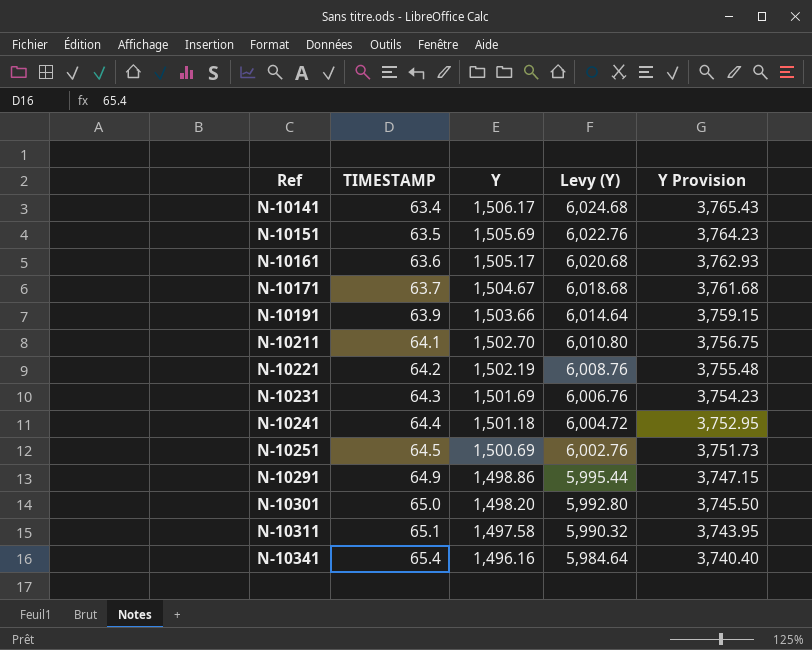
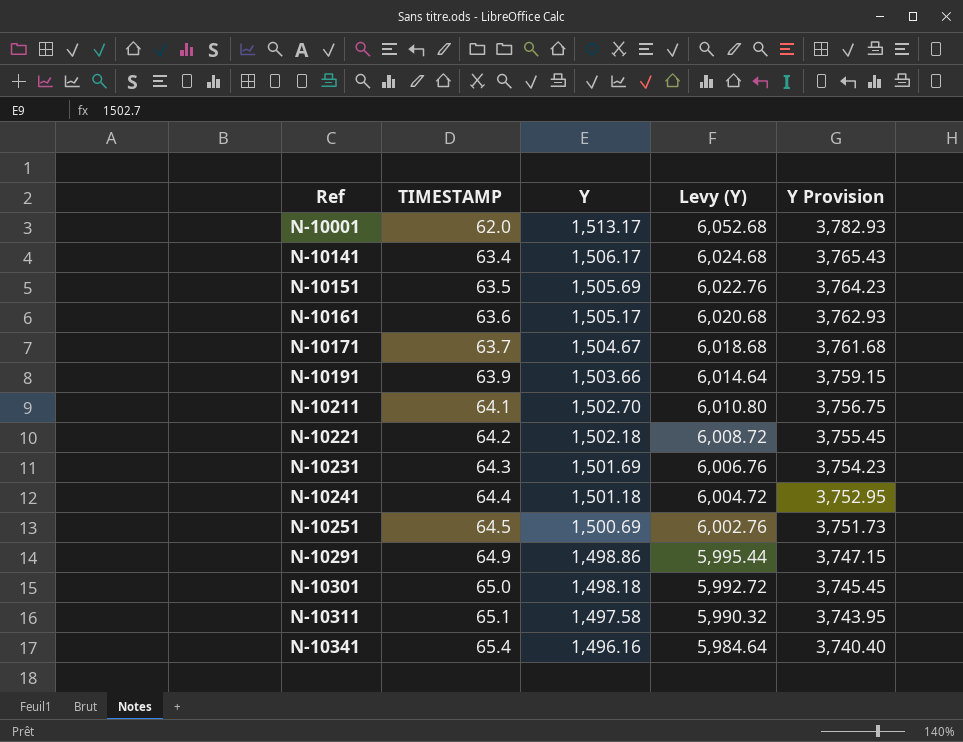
row N-10001: none -> 62.0 | 1,513.17 | 6,052.68 | 3,782.93
N-10221 | Y: 1,502.19 -> 1,502.18
N-10221 | Levy (Y): 6,008.76 -> 6,008.72
N-10221 | Y Provision: 3,755.48 -> 3,755.45
N-10301 | Y: 1,498.20 -> 1,498.18
N-10301 | Levy (Y): 5,992.80 -> 5,992.72
N-10301 | Y Provision: 3,745.50 -> 3,745.45

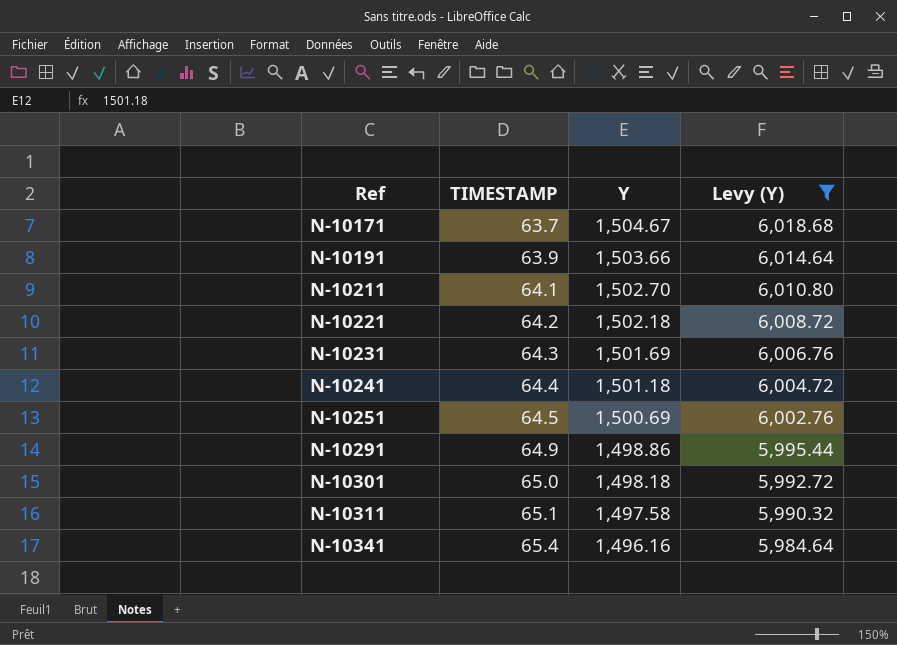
filter: none -> Levy (Y) <= 6,018.68
column Y Provision | formula: [Y] * 2.5 -> none

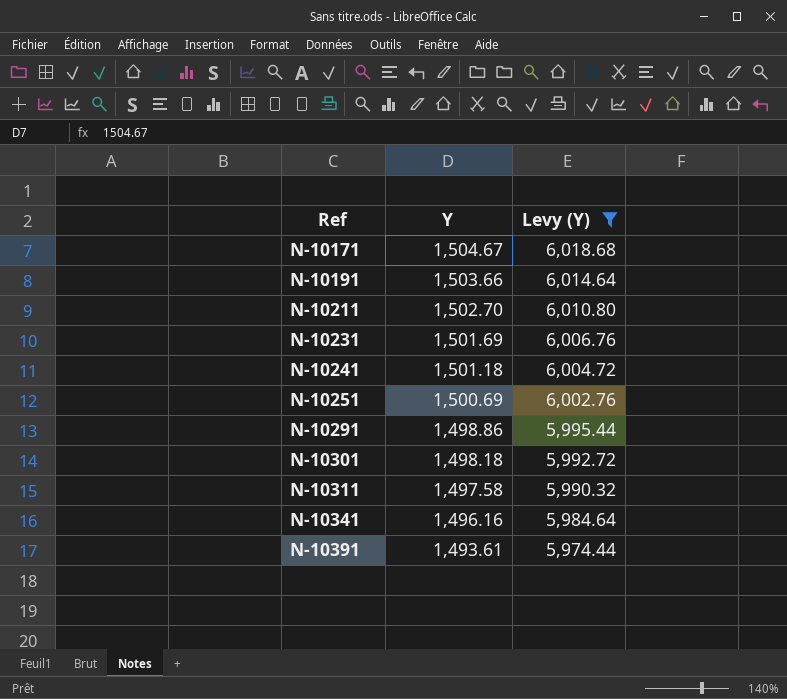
column TIMESTAMP | position: 2 -> none
row N-10221: 64.2 | 1,502.18 | 6,008.72 -> none
row N-10391: none -> 1,493.61 | 5,974.44

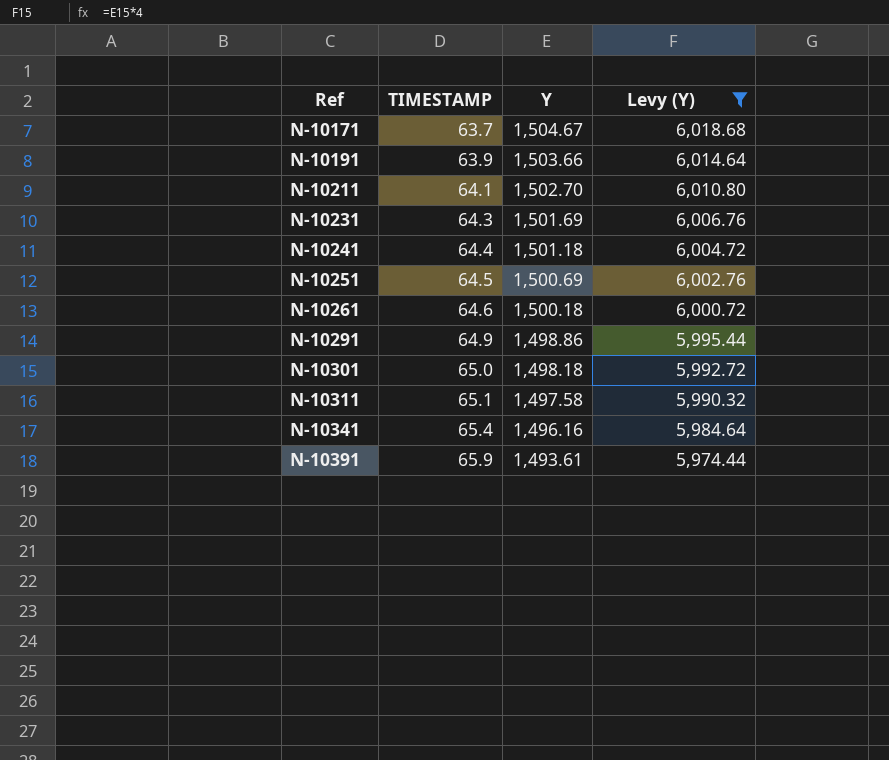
column TIMESTAMP | position: none -> 2
row N-10261: none -> 64.6 | 1,500.18 | 6,000.72

